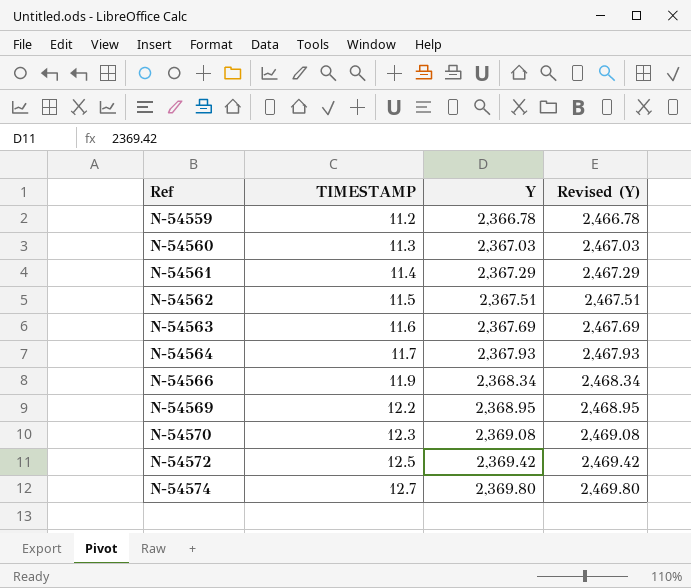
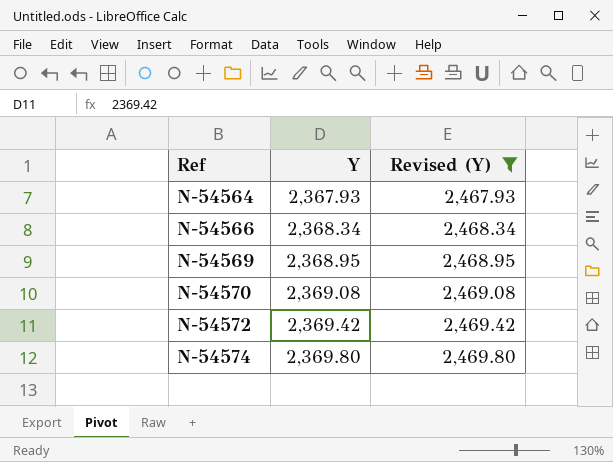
filter: none -> Revised (Y) >= 2,467.93
column TIMESTAMP | position: 2 -> none

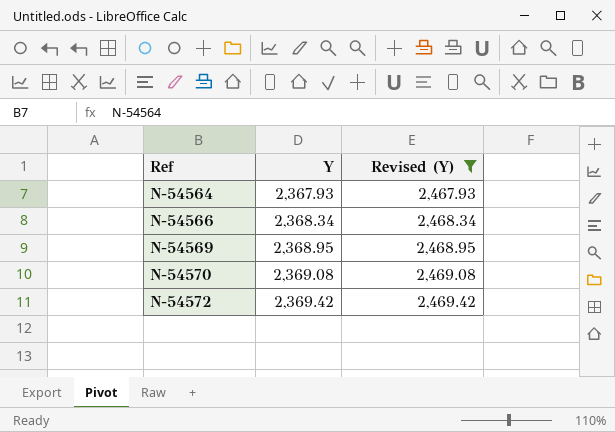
row N-54574: 2,369.80 | 2,469.80 -> none

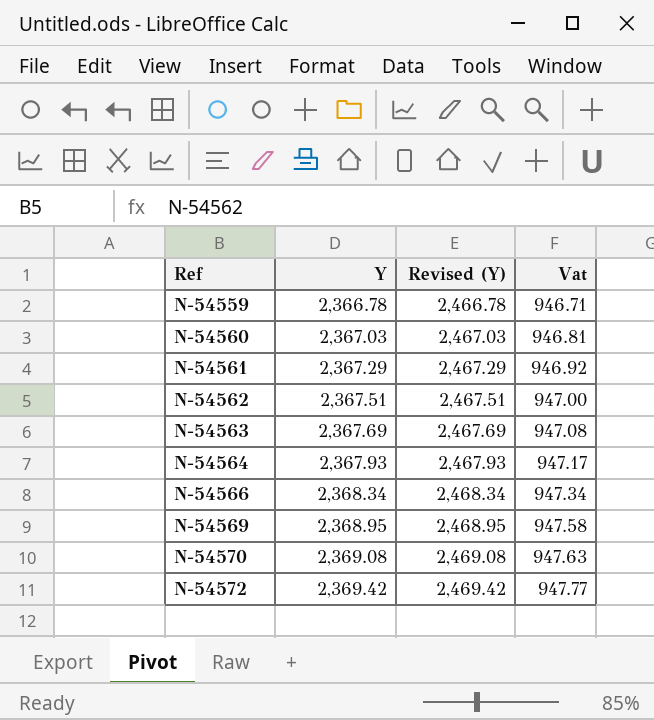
filter: Revised (Y) >= 2,467.93 -> none
column Vat | formula: none -> [Y] * 0.4

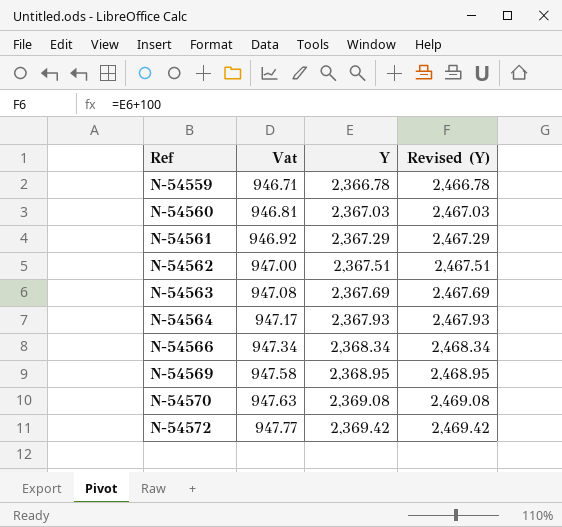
column Vat | position: 4 -> 2

